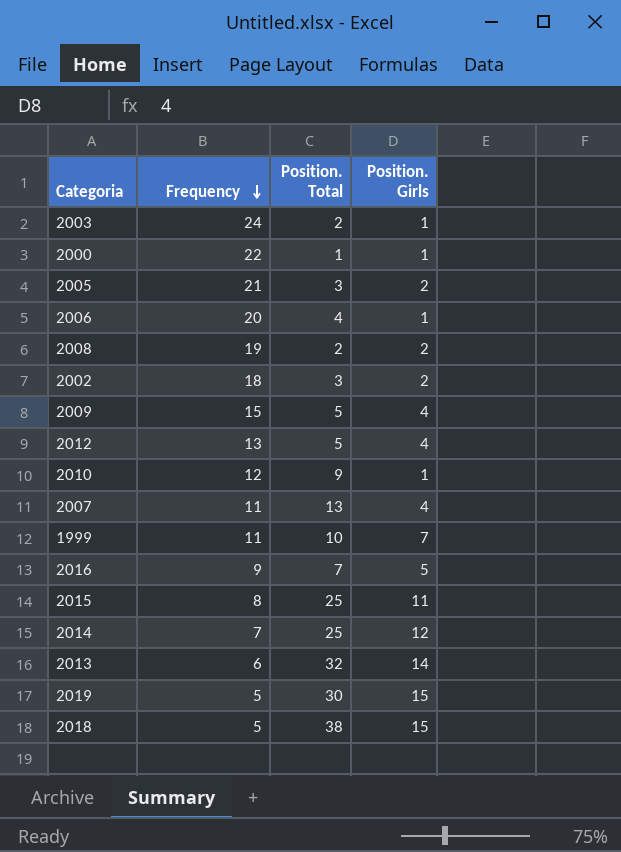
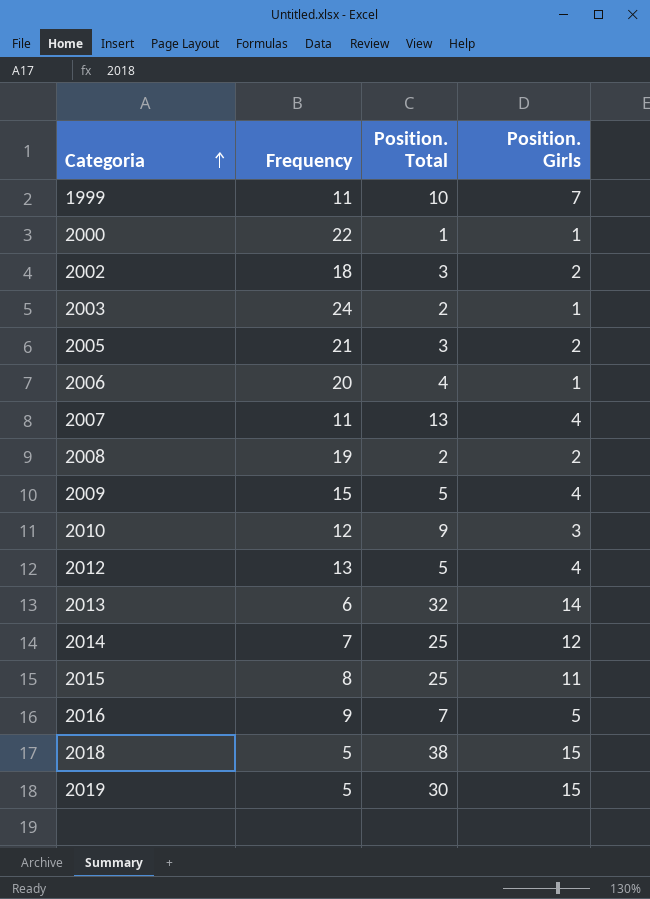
row order: Frequency descending -> Categoria ascending
2010 | Position. Girls: 1 -> 3

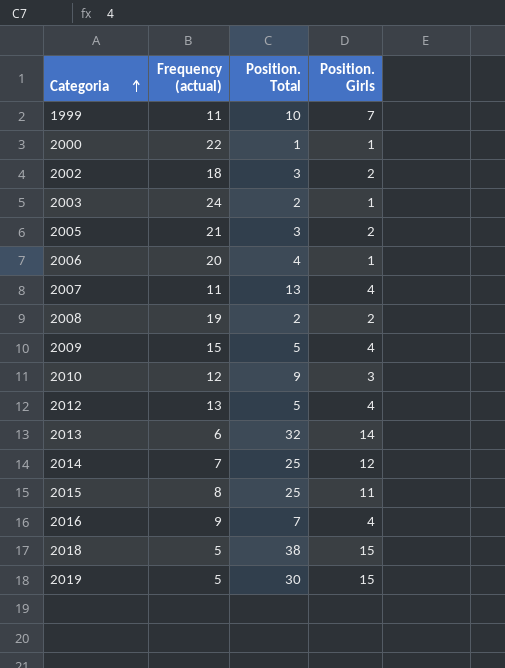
column name: Frequency -> Frequency (actual)
2016 | Position. Girls: 5 -> 4

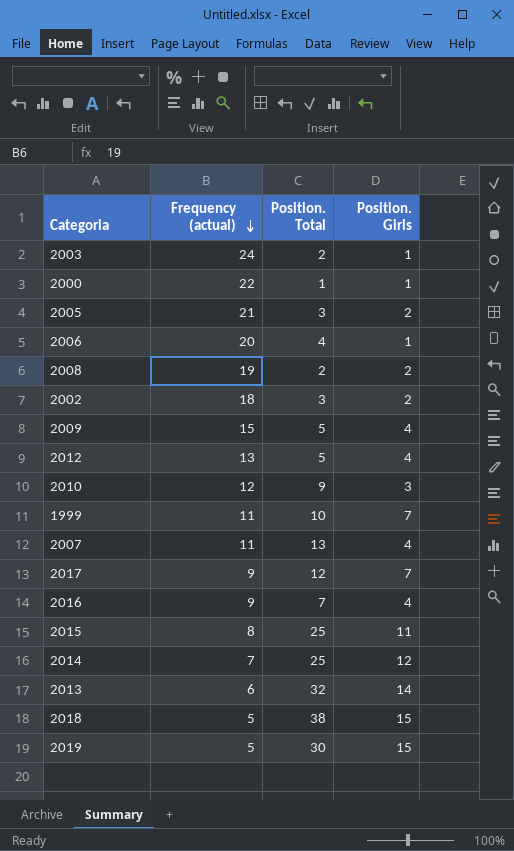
row order: Categoria ascending -> Frequency (actual) descending
row 2017: none -> 9 | 12 | 7

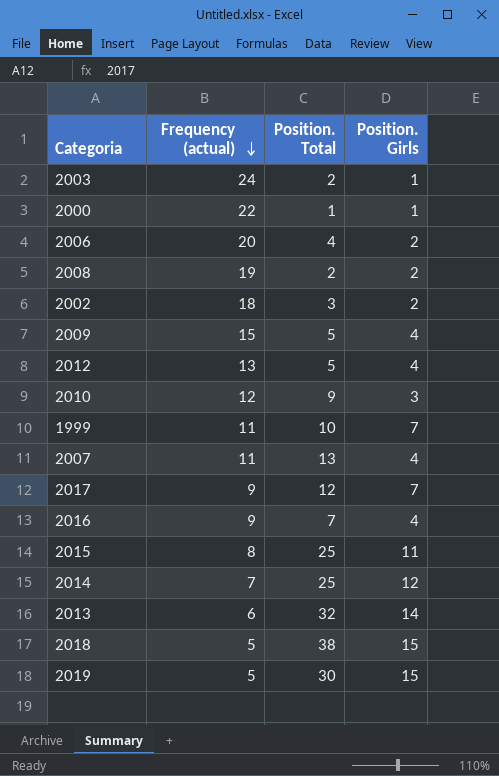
row 2005: 21 | 3 | 2 -> none
2006 | Position. Girls: 1 -> 2

